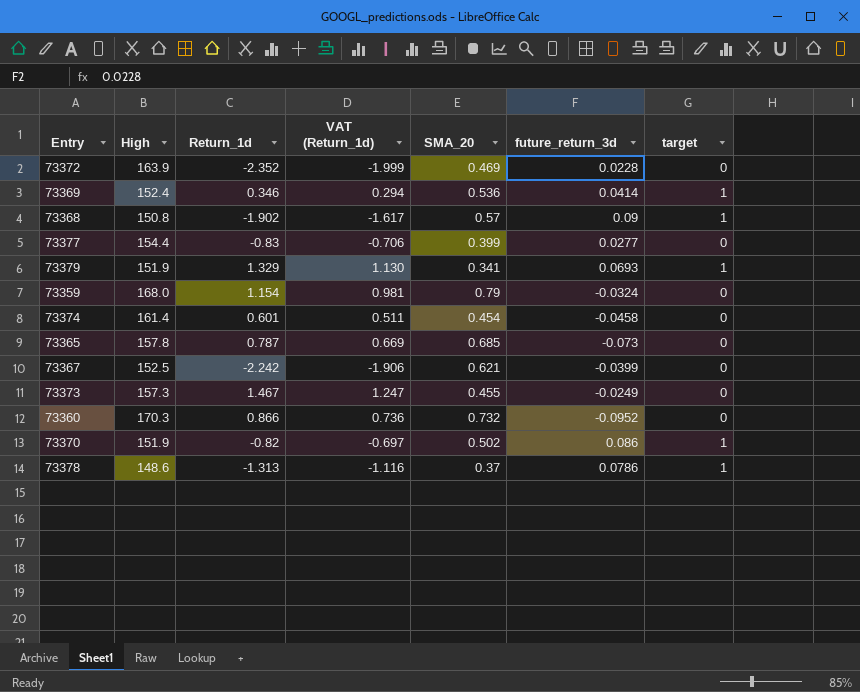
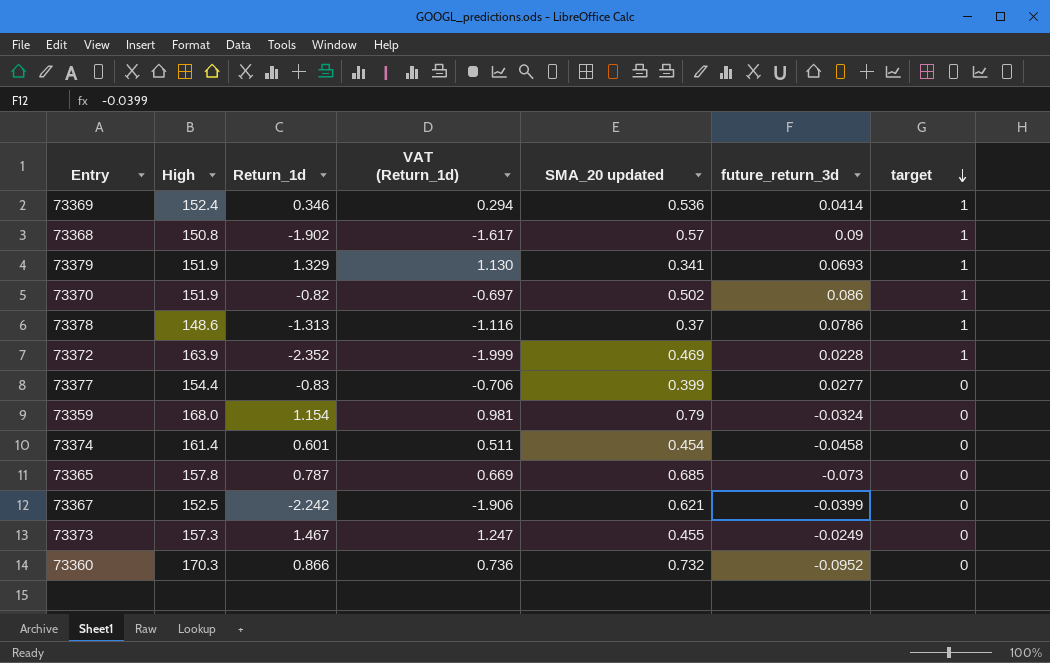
row order: none -> target descending
column name: SMA_20 -> SMA_20 updated
73372 | target: 0 -> 1

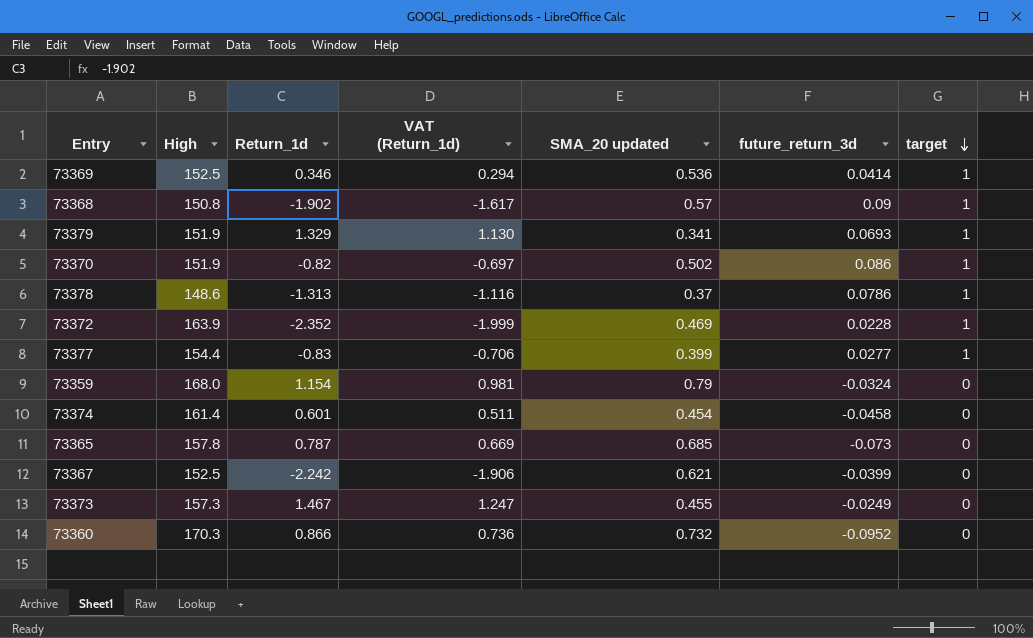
73369 | High: 152.4 -> 152.5
73377 | target: 0 -> 1

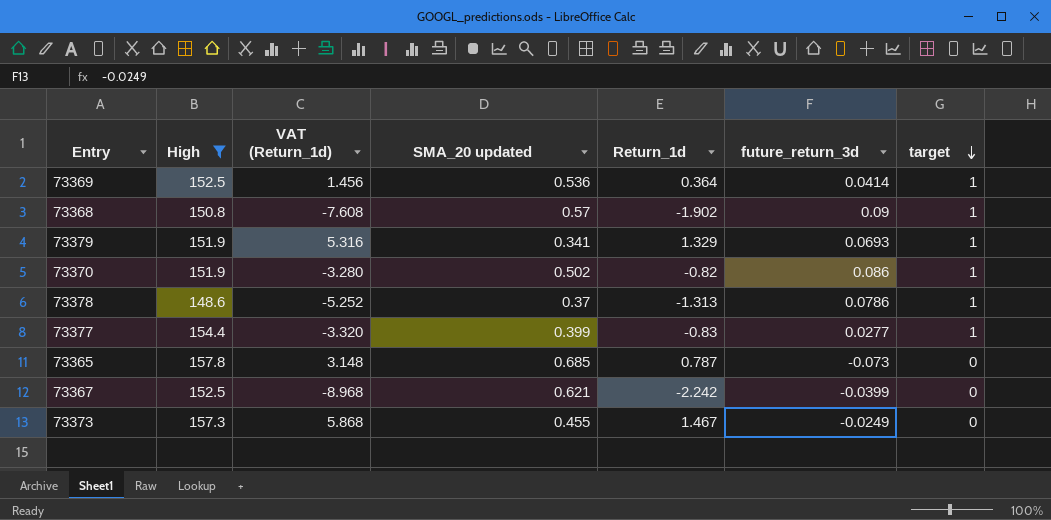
filter: none -> High <= 157.8
column VAT (Return_1d) | formula: [Return_1d] * 0.85 -> [Return_1d] * 4
column Return_1d | position: 3 -> 5
73369 | Return_1d: 0.346 -> 0.364

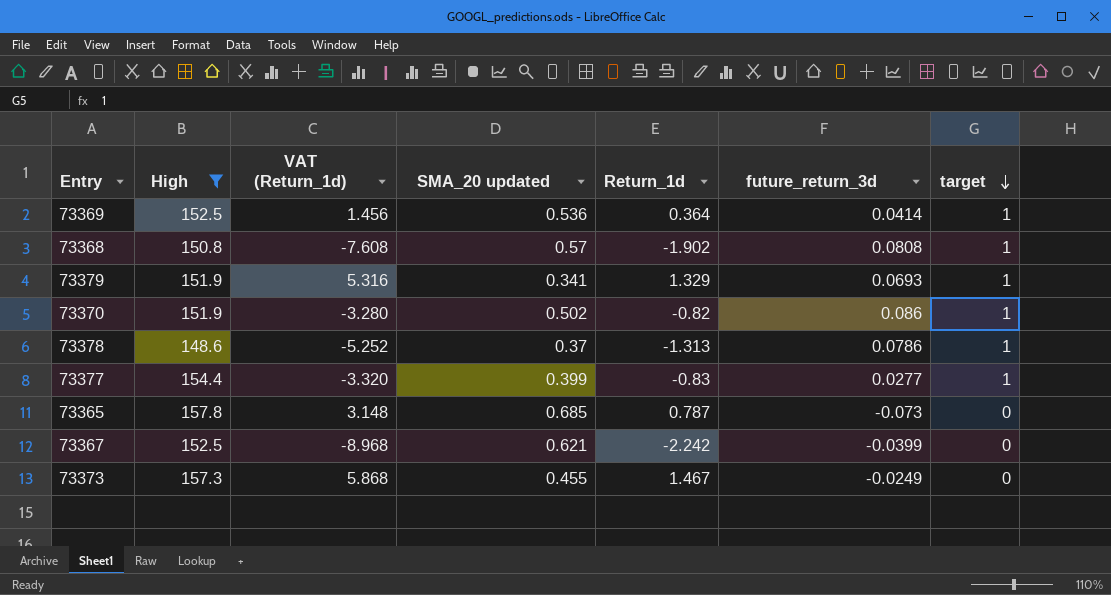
73368 | future_return_3d: 0.09 -> 0.0808

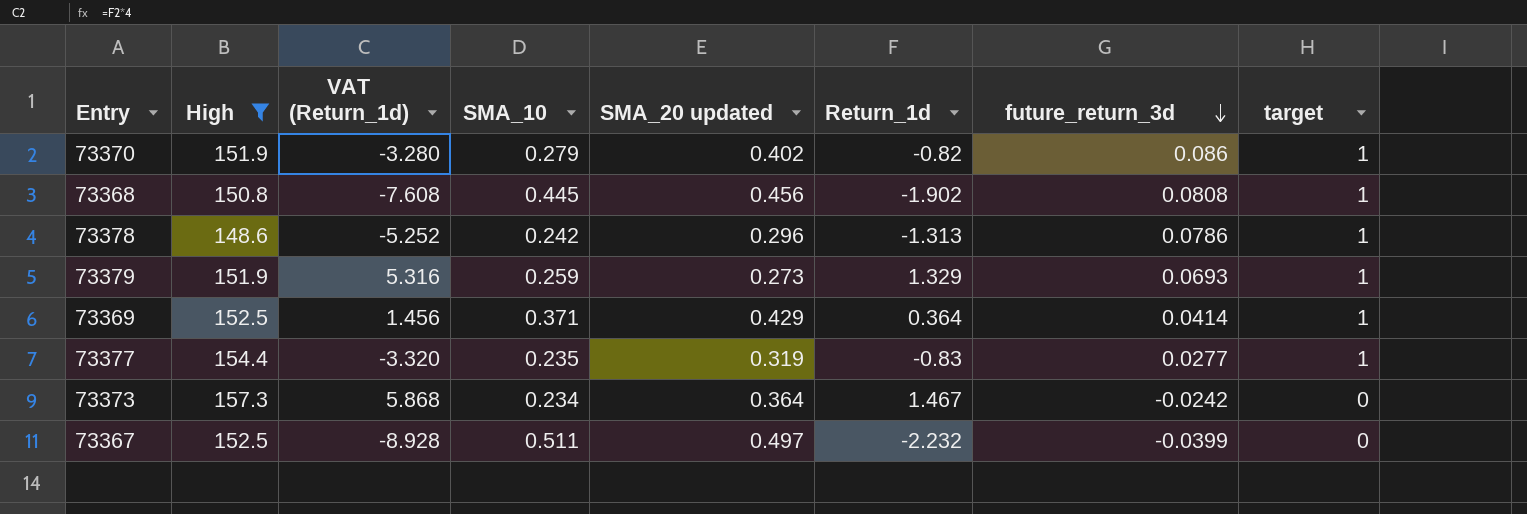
row order: target descending -> future_return_3d descending
column SMA_10 | position: none -> 4
row 73365: 157.8 | 3.148 | 0.685 | 0.787 | -0.073 | 0 -> none
73370 | SMA_20 updated: 0.502 -> 0.402
73368 | SMA_20 updated: 0.57 -> 0.456
73378 | SMA_20 updated: 0.37 -> 0.296
73379 | SMA_20 updated: 0.341 -> 0.273
73369 | SMA_20 updated: 0.536 -> 0.429
73377 | SMA_20 updated: 0.399 -> 0.319
73373 | SMA_20 updated: 0.455 -> 0.364
73373 | future_return_3d: -0.0249 -> -0.0242
73367 | VAT (Return_1d): -8.968 -> -8.928
73367 | SMA_20 updated: 0.621 -> 0.497
73367 | Return_1d: -2.242 -> -2.232

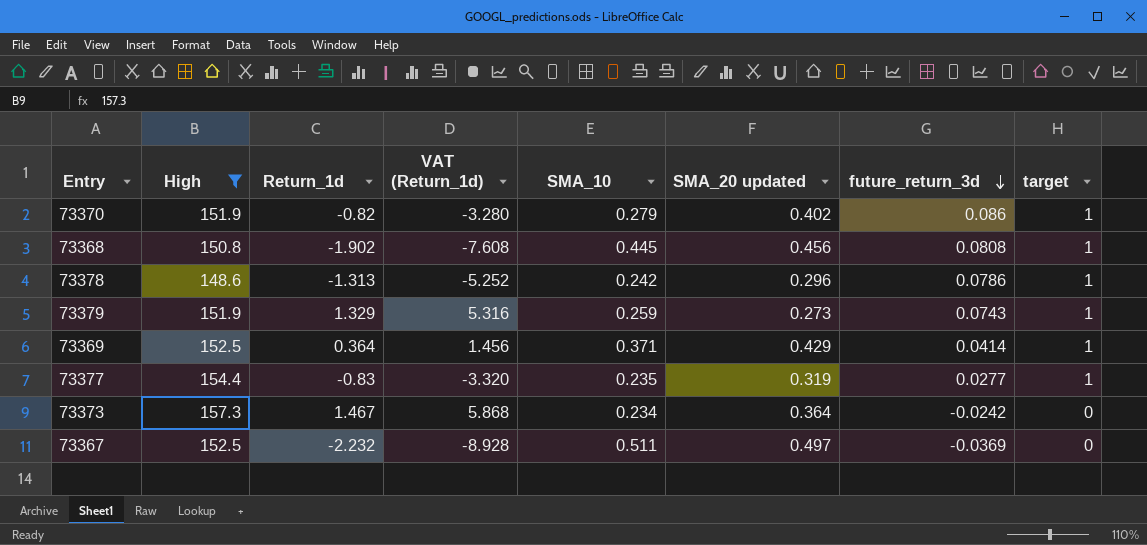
column Return_1d | position: 6 -> 3
73379 | future_return_3d: 0.0693 -> 0.0743
73367 | future_return_3d: -0.0399 -> -0.0369

